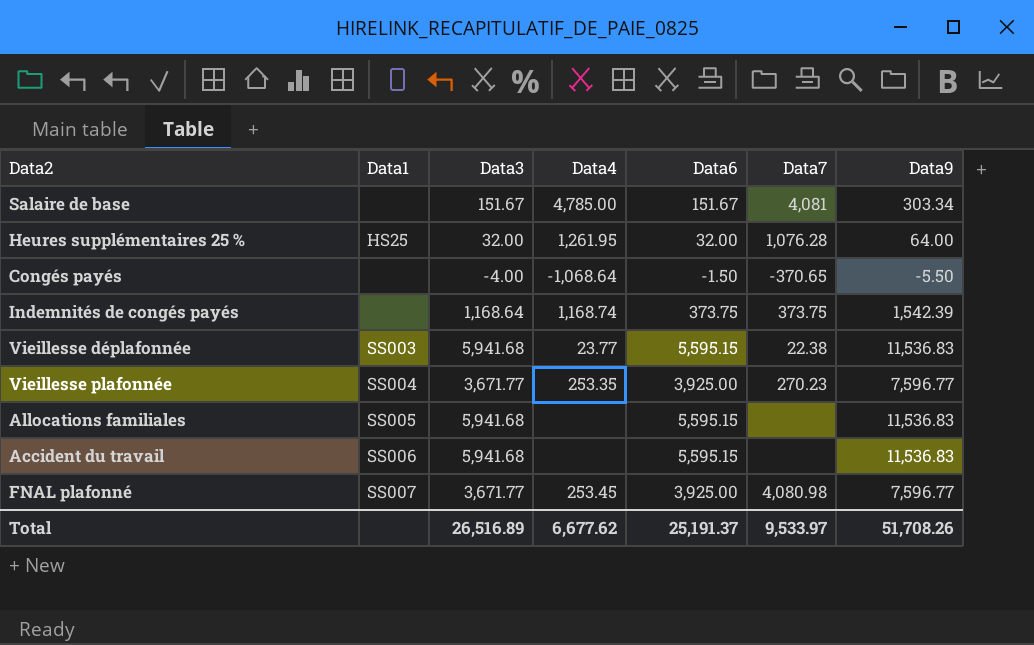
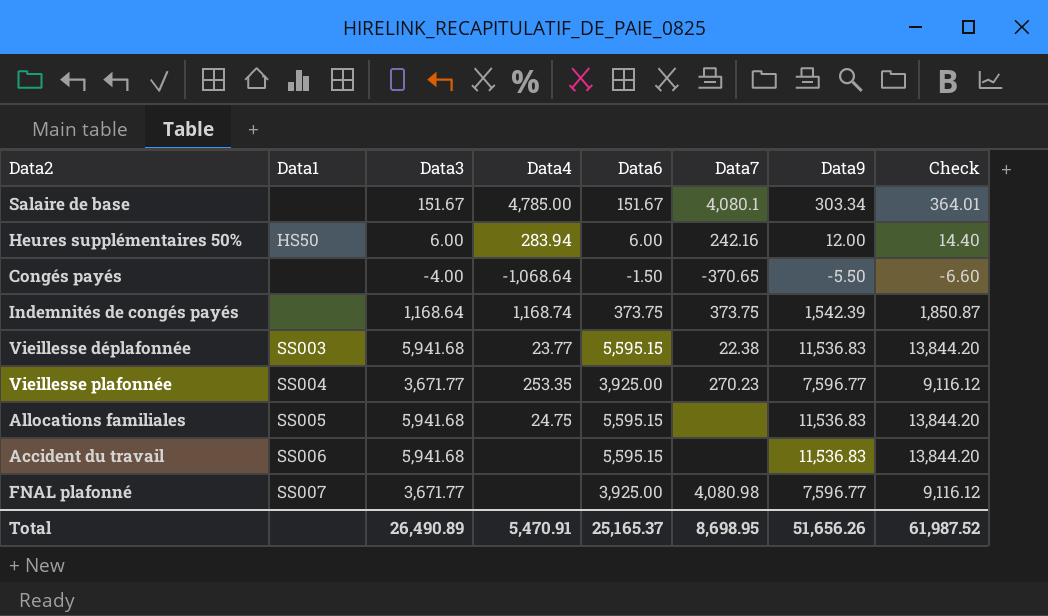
column Check | formula: none -> [Data9] * 1.2
row Heures supplémentaires 25 %: HS25 | 32.00 | 1,261.95 | 32.00 | 1,076.28 | 64.00 -> none
Salaire de base | Data7: 4,081 -> 4,080.1
row Heures supplémentaires 50%: none -> HS50 | 6.00 | 283.94 | 6.00 | 242.16 | 12.00 | 14.40
Allocations familiales | Data4: none -> 24.75
FNAL plafonné | Data4: 253.45 -> none
Total | Data3: 26,516.89 -> 26,490.89
Total | Data4: 6,677.62 -> 5,470.91
Total | Data6: 25,191.37 -> 25,165.37
Total | Data7: 9,533.97 -> 8,698.95
Total | Data9: 51,708.26 -> 51,656.26

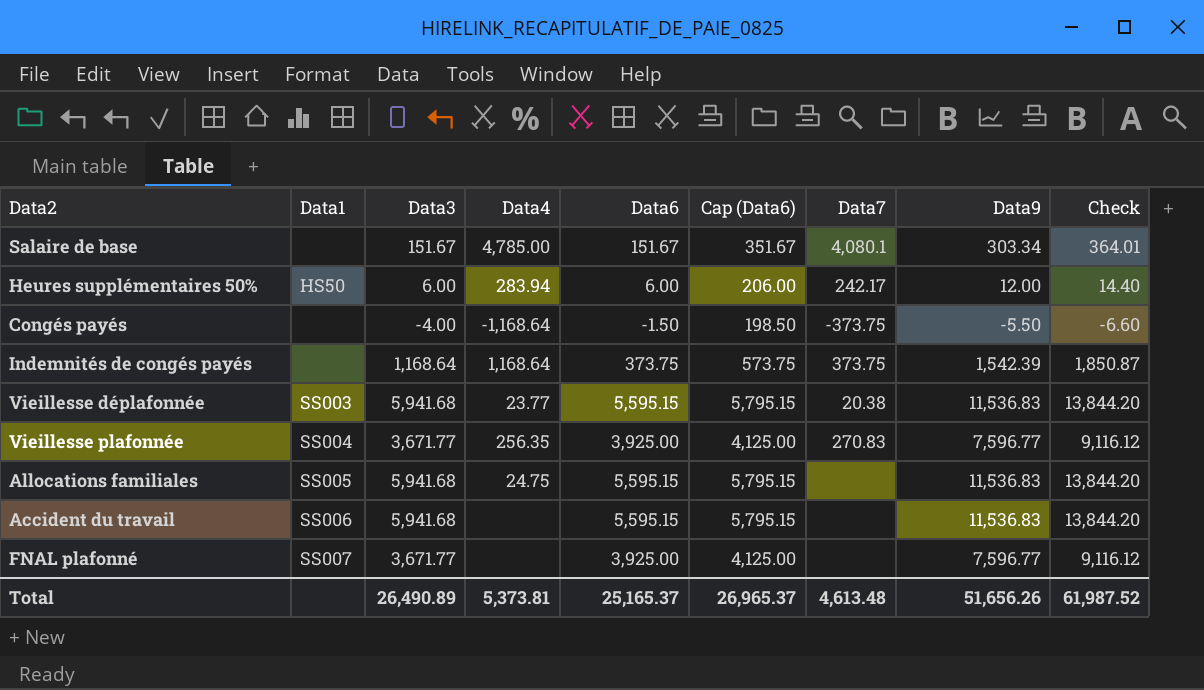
column Cap (Data6) | formula: none -> [Data6] + 200
Heures supplémentaires 50% | Data7: 242.16 -> 242.17
Congés payés | Data4: -1,068.64 -> -1,168.64
Congés payés | Data7: -370.65 -> -373.75
Indemnités de congés payés | Data4: 1,168.74 -> 1,168.64
Vieillesse déplafonnée | Data7: 22.38 -> 20.38
Vieillesse plafonnée | Data4: 253.35 -> 256.35
Vieillesse plafonnée | Data7: 270.23 -> 270.83
FNAL plafonné | Data7: 4,080.98 -> none
Total | Data4: 5,470.91 -> 5,373.81
Total | Data7: 8,698.95 -> 4,613.48

